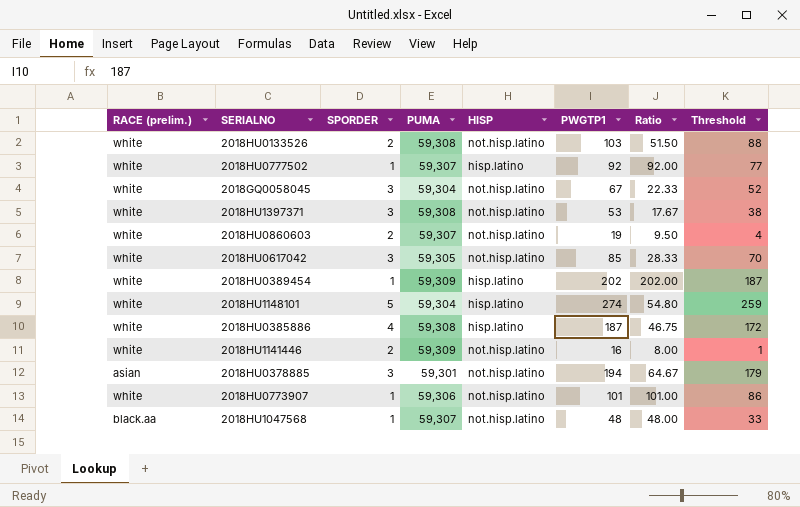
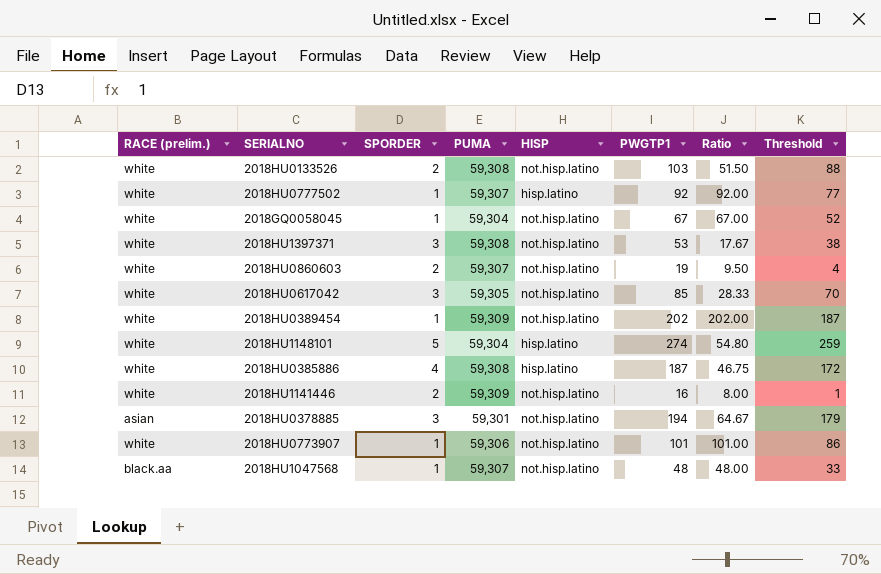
2018GQ0058045 | SPORDER: 3 -> 1
2018GQ0058045 | Ratio: 22.33 -> 67.00
2018HU0389454 | HISP: hisp.latino -> not.hisp.latino

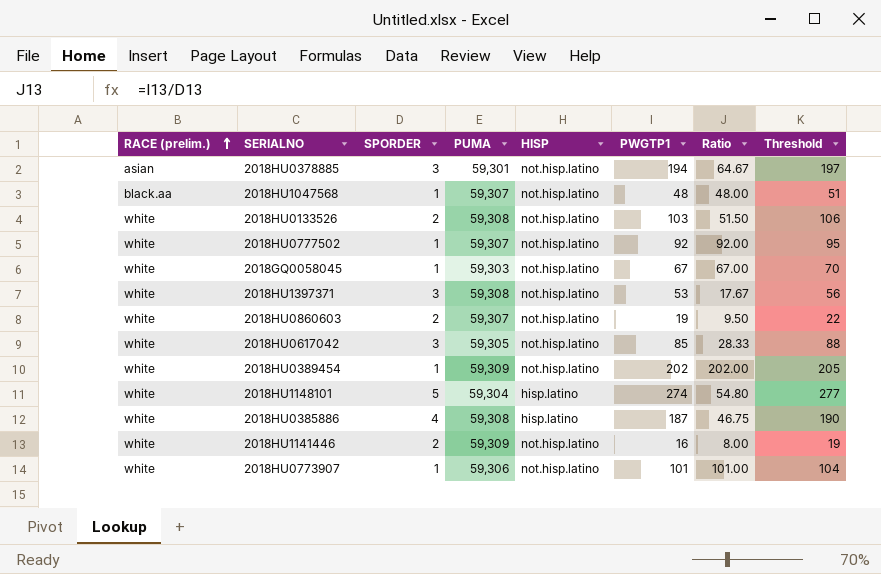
row order: none -> RACE (prelim.) ascending
column Threshold | formula: [PWGTP1] - 15 -> [PWGTP1] + 3
2018HU0777502 | HISP: hisp.latino -> not.hisp.latino
2018GQ0058045 | PUMA: 59,304 -> 59,303

